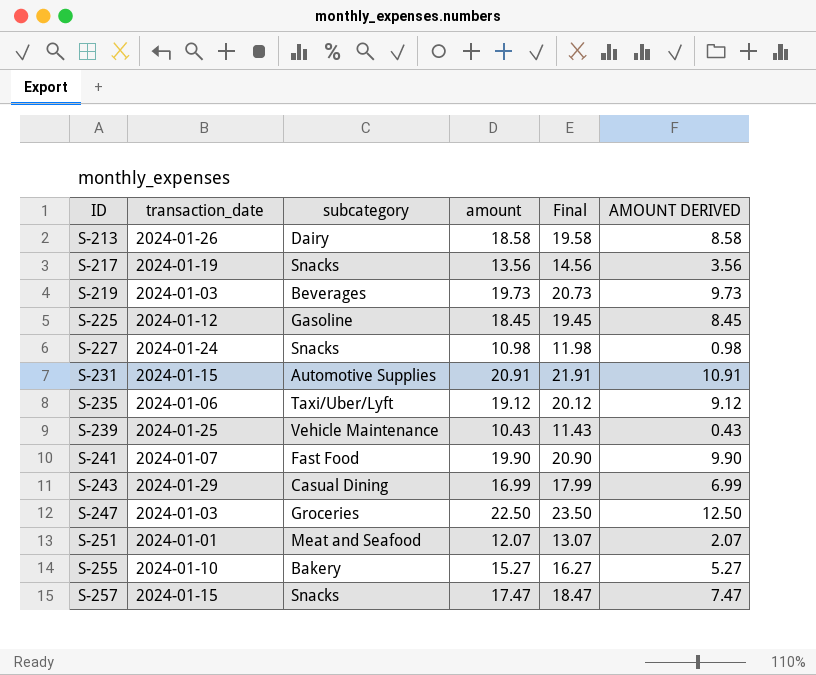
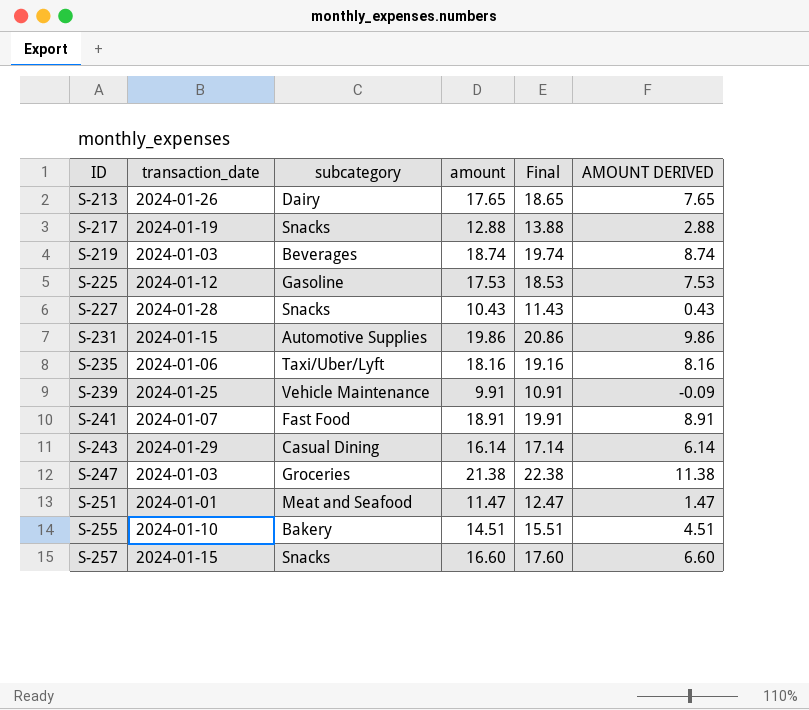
S-213 | amount: 18.58 -> 17.65
S-213 | Final: 19.58 -> 18.65
S-213 | AMOUNT DERIVED: 8.58 -> 7.65
S-217 | amount: 13.56 -> 12.88
S-217 | Final: 14.56 -> 13.88
S-217 | AMOUNT DERIVED: 3.56 -> 2.88
S-219 | amount: 19.73 -> 18.74
S-219 | Final: 20.73 -> 19.74
S-219 | AMOUNT DERIVED: 9.73 -> 8.74
S-225 | amount: 18.45 -> 17.53
S-225 | Final: 19.45 -> 18.53
S-225 | AMOUNT DERIVED: 8.45 -> 7.53
S-227 | transaction_date: 2024-01-24 -> 2024-01-28
S-227 | amount: 10.98 -> 10.43
S-227 | Final: 11.98 -> 11.43
S-227 | AMOUNT DERIVED: 0.98 -> 0.43
S-231 | amount: 20.91 -> 19.86
S-231 | Final: 21.91 -> 20.86
S-231 | AMOUNT DERIVED: 10.91 -> 9.86
S-235 | amount: 19.12 -> 18.16
S-235 | Final: 20.12 -> 19.16
S-235 | AMOUNT DERIVED: 9.12 -> 8.16
S-239 | amount: 10.43 -> 9.91
S-239 | Final: 11.43 -> 10.91
S-239 | AMOUNT DERIVED: 0.43 -> -0.09
S-241 | amount: 19.90 -> 18.91
S-241 | Final: 20.90 -> 19.91
S-241 | AMOUNT DERIVED: 9.90 -> 8.91
S-243 | amount: 16.99 -> 16.14
S-243 | Final: 17.99 -> 17.14
S-243 | AMOUNT DERIVED: 6.99 -> 6.14
S-247 | amount: 22.50 -> 21.38
S-247 | Final: 23.50 -> 22.38
S-247 | AMOUNT DERIVED: 12.50 -> 11.38
S-251 | amount: 12.07 -> 11.47
S-251 | Final: 13.07 -> 12.47
S-251 | AMOUNT DERIVED: 2.07 -> 1.47
S-255 | amount: 15.27 -> 14.51
S-255 | Final: 16.27 -> 15.51
S-255 | AMOUNT DERIVED: 5.27 -> 4.51
S-257 | amount: 17.47 -> 16.60
S-257 | Final: 18.47 -> 17.60
S-257 | AMOUNT DERIVED: 7.47 -> 6.60

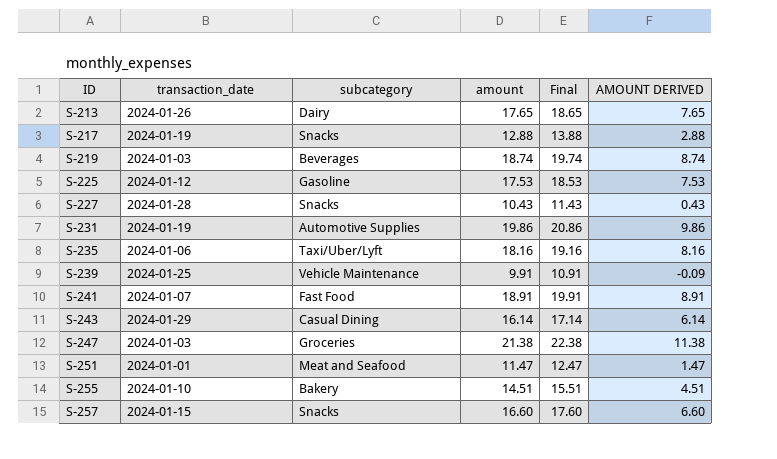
S-231 | transaction_date: 2024-01-15 -> 2024-01-19

